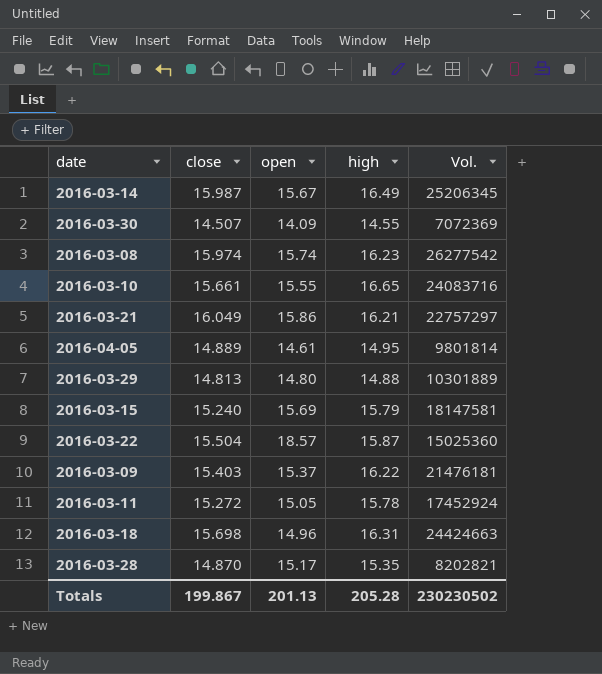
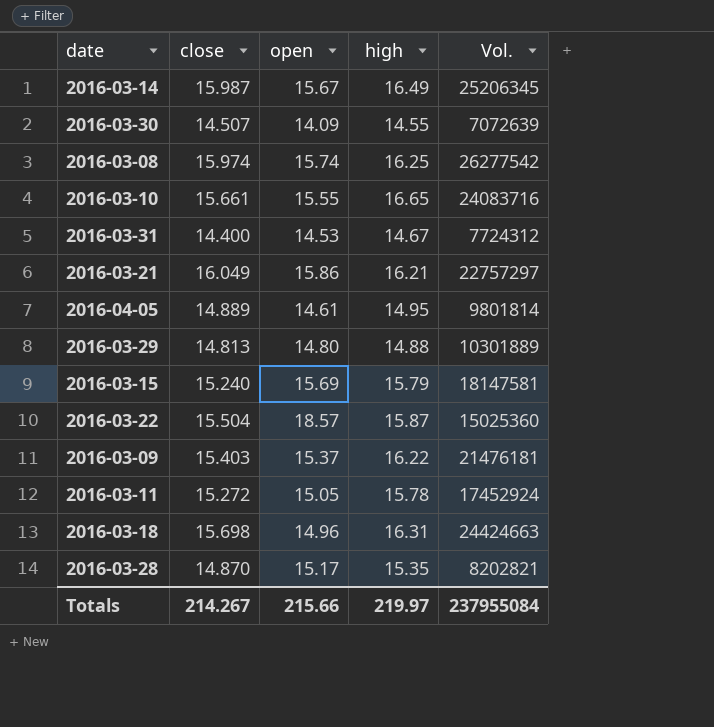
2016-03-30 | Vol.: 7072369 -> 7072639
2016-03-08 | high: 16.23 -> 16.25
row 2016-03-31: none -> 14.400 | 14.53 | 14.67 | 7724312
Totals | close: 199.867 -> 214.267
Totals | open: 201.13 -> 215.66
Totals | high: 205.28 -> 219.97
Totals | Vol.: 230230502 -> 237955084

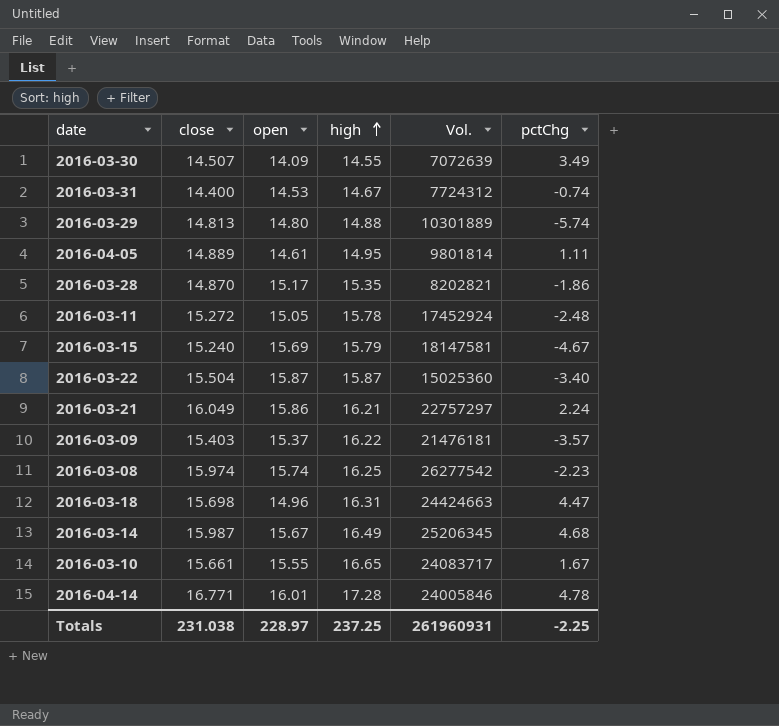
row order: none -> high ascending
column pctChg | position: none -> 6
2016-03-22 | open: 18.57 -> 15.87
2016-03-10 | Vol.: 24083716 -> 24083717
row 2016-04-14: none -> 16.771 | 16.01 | 17.28 | 24005846 | 4.78
Totals | close: 214.267 -> 231.038
Totals | open: 215.66 -> 228.97
Totals | high: 219.97 -> 237.25
Totals | Vol.: 237955084 -> 261960931

